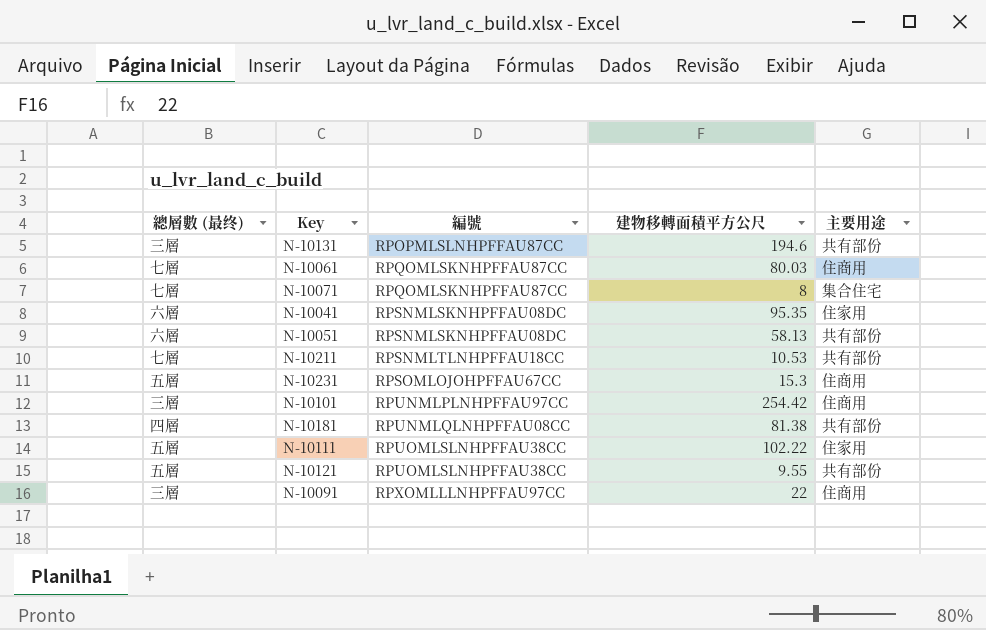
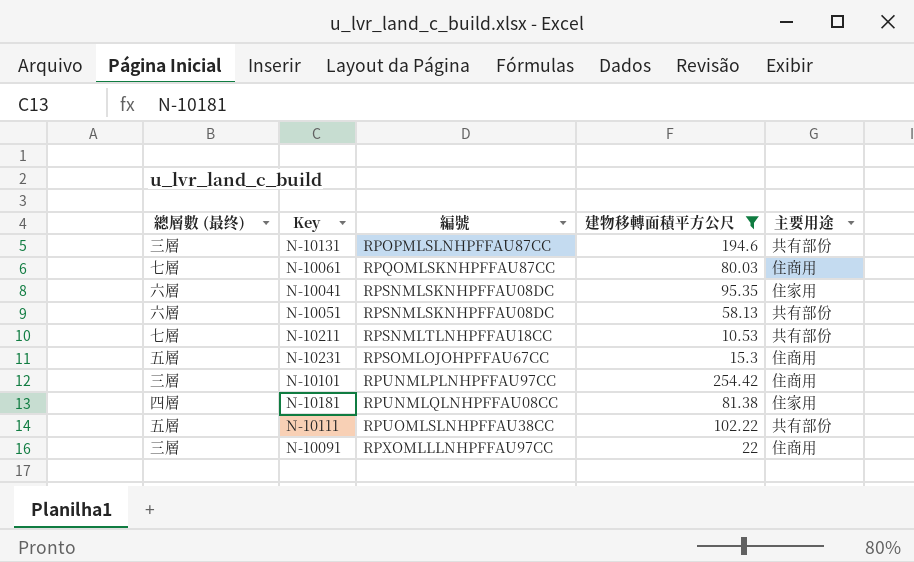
filter: none -> 建物移轉面積平方公尺 >= 10.53
N-10181 | 主要用途: 共有部份 -> 住家用
N-10111 | 主要用途: 住家用 -> 共有部份

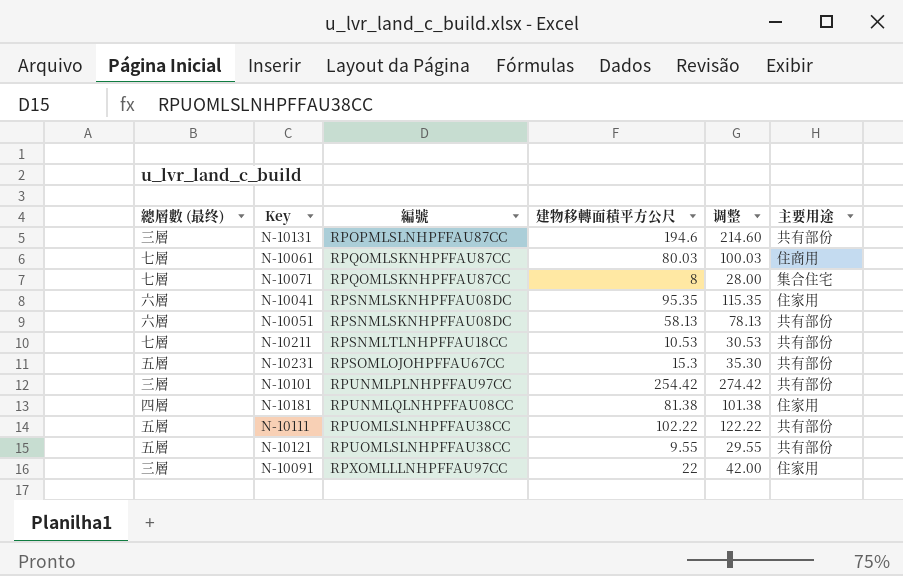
filter: 建物移轉面積平方公尺 >= 10.53 -> none
column 调整 | formula: none -> [建物移轉面積平方公尺] + 20
N-10231 | 主要用途: 住商用 -> 共有部份
N-10101 | 主要用途: 住商用 -> 共有部份
N-10091 | 主要用途: 住商用 -> 住家用

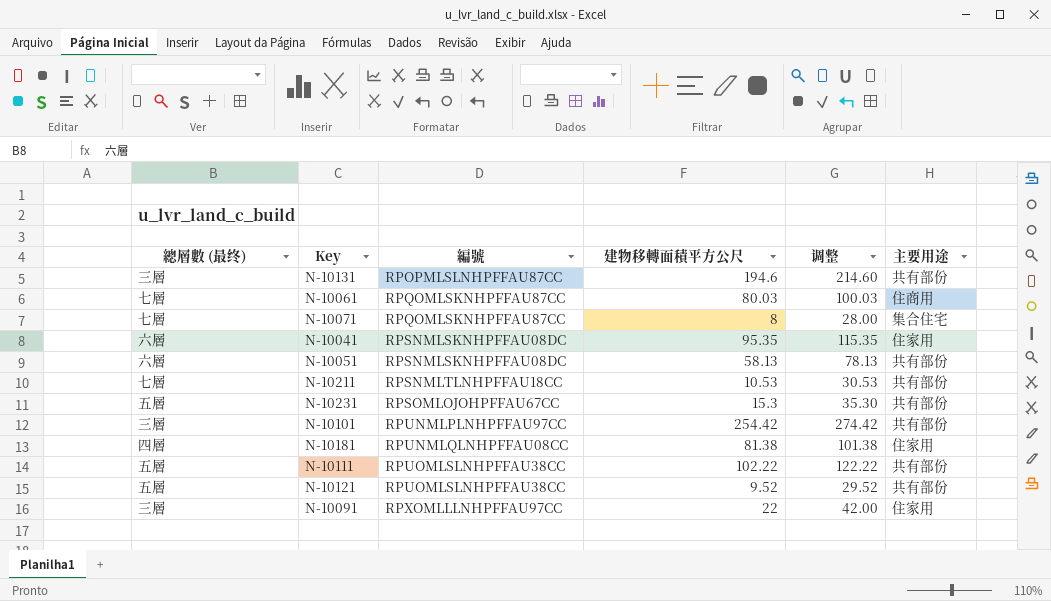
N-10121 | 建物移轉面積平方公尺: 9.55 -> 9.52
N-10121 | 调整: 29.55 -> 29.52

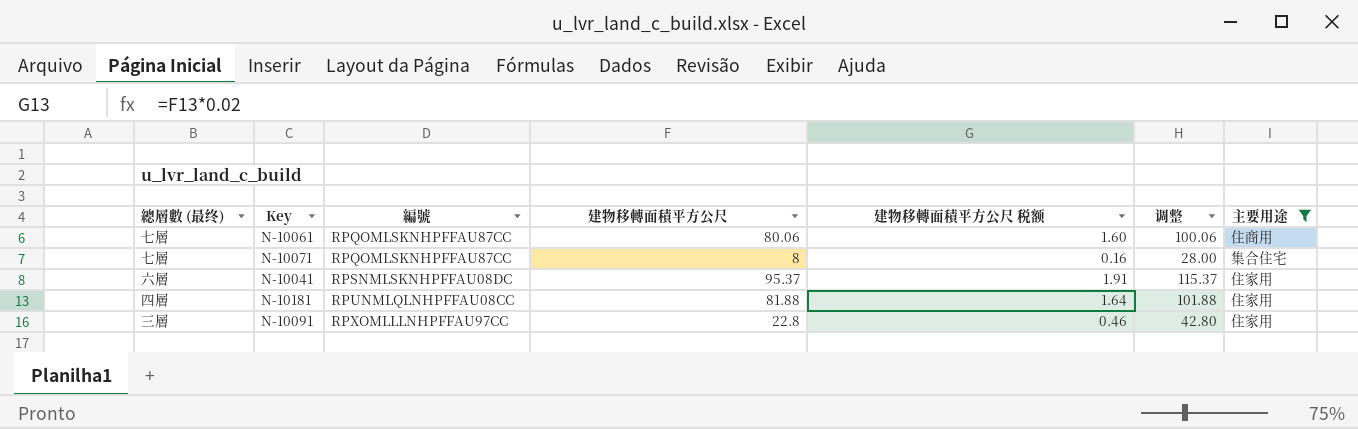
filter: none -> 主要用途 != 共有部份
column 建物移轉面積平方公尺 税额 | formula: none -> [建物移轉面積平方公尺] * 0.02
N-10061 | 建物移轉面積平方公尺: 80.03 -> 80.06
N-10061 | 调整: 100.03 -> 100.06
N-10041 | 建物移轉面積平方公尺: 95.35 -> 95.37
N-10041 | 调整: 115.35 -> 115.37
N-10181 | 建物移轉面積平方公尺: 81.38 -> 81.88
N-10181 | 调整: 101.38 -> 101.88
N-10091 | 建物移轉面積平方公尺: 22 -> 22.8
N-10091 | 调整: 42.00 -> 42.80

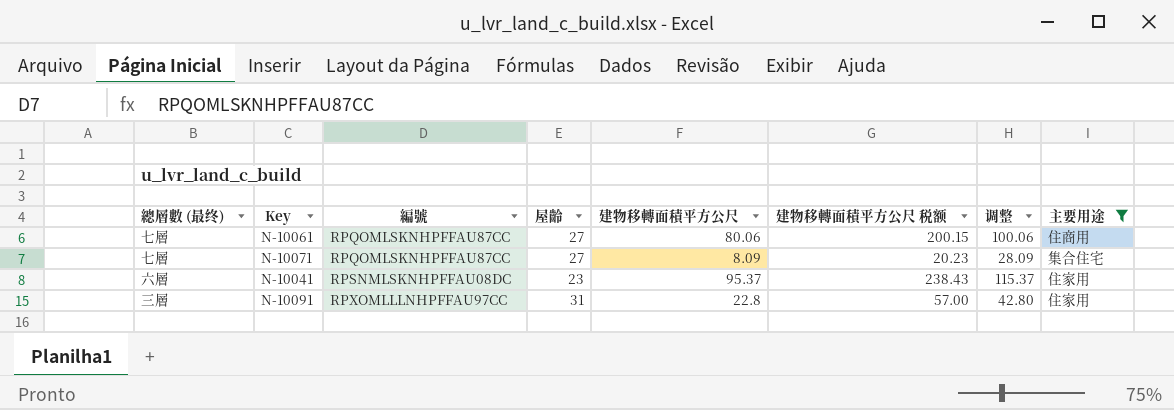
column 屋齡 | position: none -> 4
column 建物移轉面積平方公尺 税额 | formula: [建物移轉面積平方公尺] * 0.02 -> [建物移轉面積平方公尺] * 2.5
row N-10181: 四層 | RPUNMLQLNHPFFAU08CC | 81.88 | 1.64 | 101.88 | 住家用 -> none
N-10071 | 建物移轉面積平方公尺: 8 -> 8.09
N-10071 | 调整: 28.00 -> 28.09

